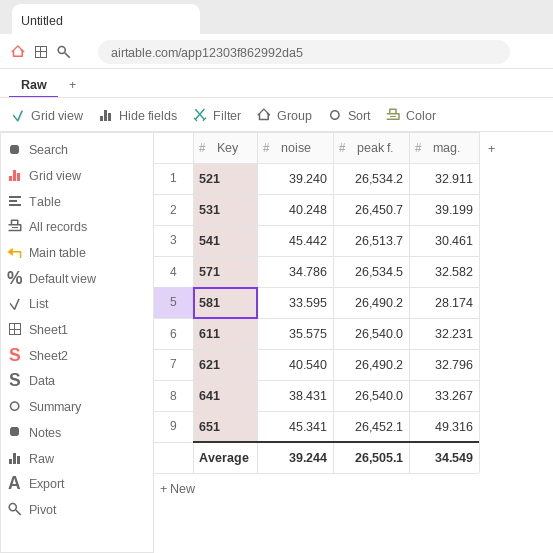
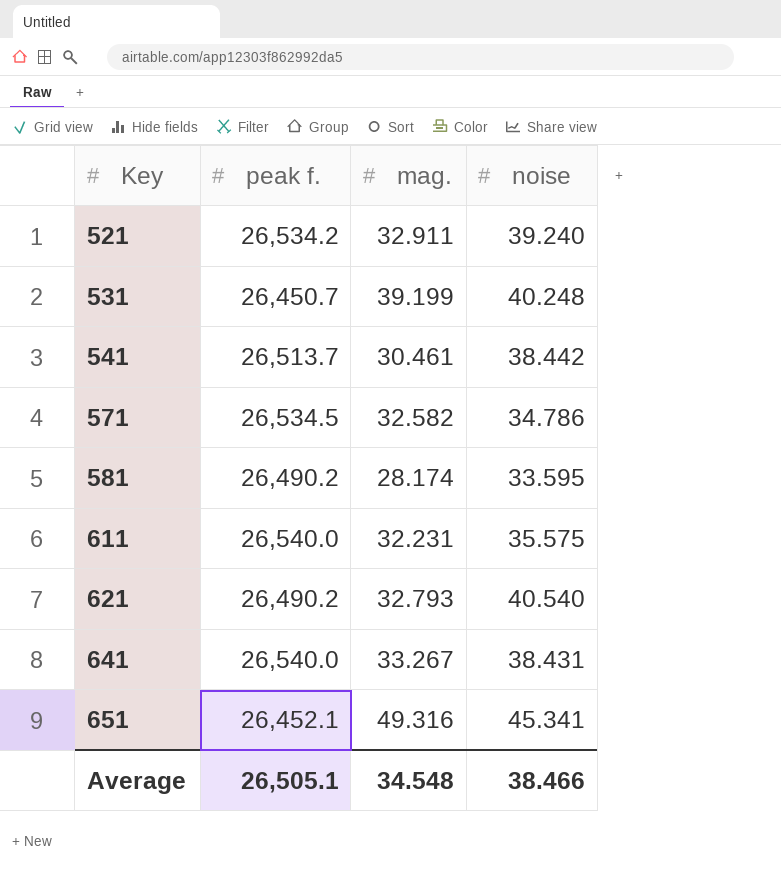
column noise | position: 2 -> 4
541 | noise: 45.442 -> 38.442
621 | mag.: 32.796 -> 32.793
Average | mag.: 34.549 -> 34.548
Average | noise: 39.244 -> 38.466

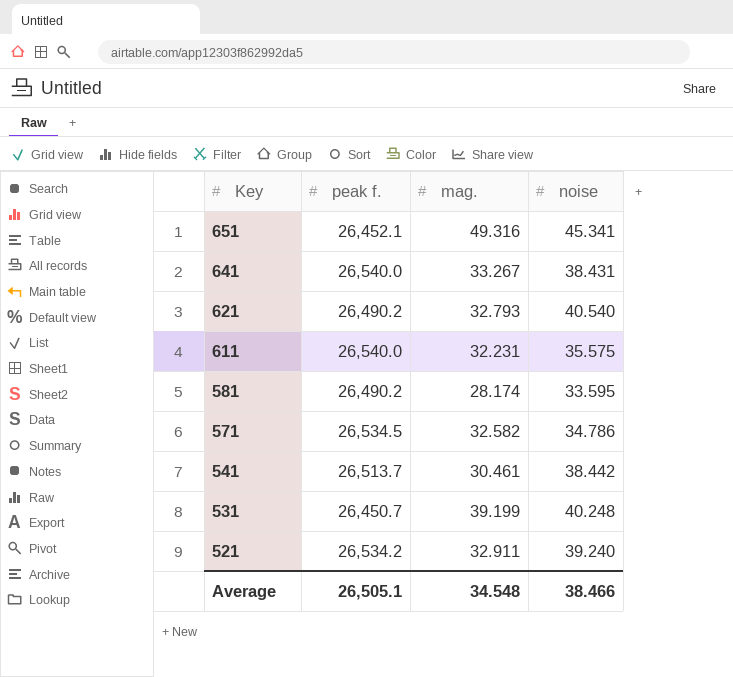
row order: Key ascending -> Key descending

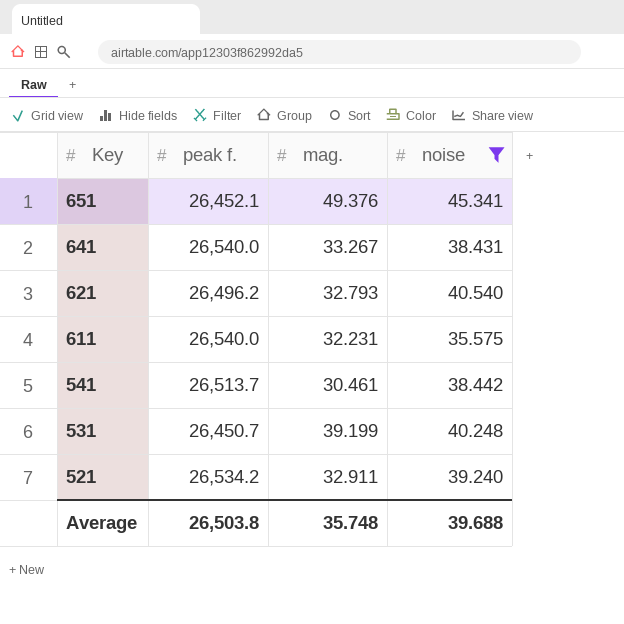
filter: none -> noise >= 35.575
651 | mag.: 49.316 -> 49.376
621 | peak f.: 26,490.2 -> 26,496.2
Average | peak f.: 26,505.1 -> 26,503.8
Average | mag.: 34.548 -> 35.748
Average | noise: 38.466 -> 39.688

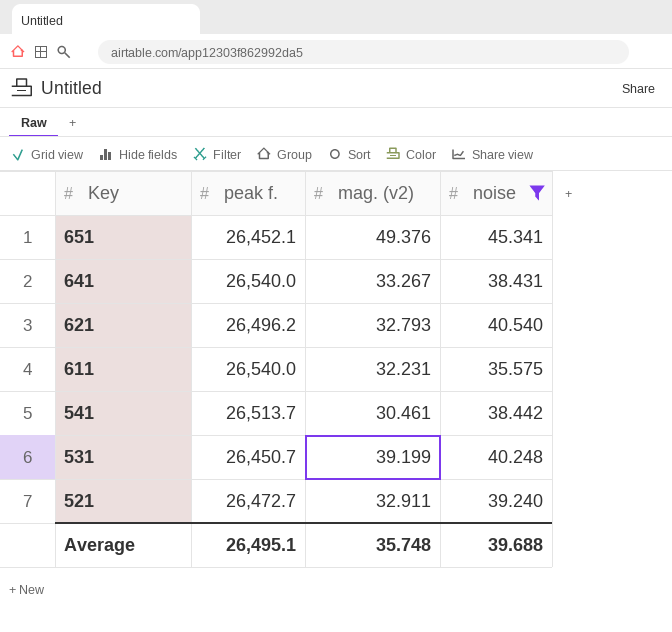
column name: mag. -> mag. (v2)
521 | peak f.: 26,534.2 -> 26,472.7
Average | peak f.: 26,503.8 -> 26,495.1

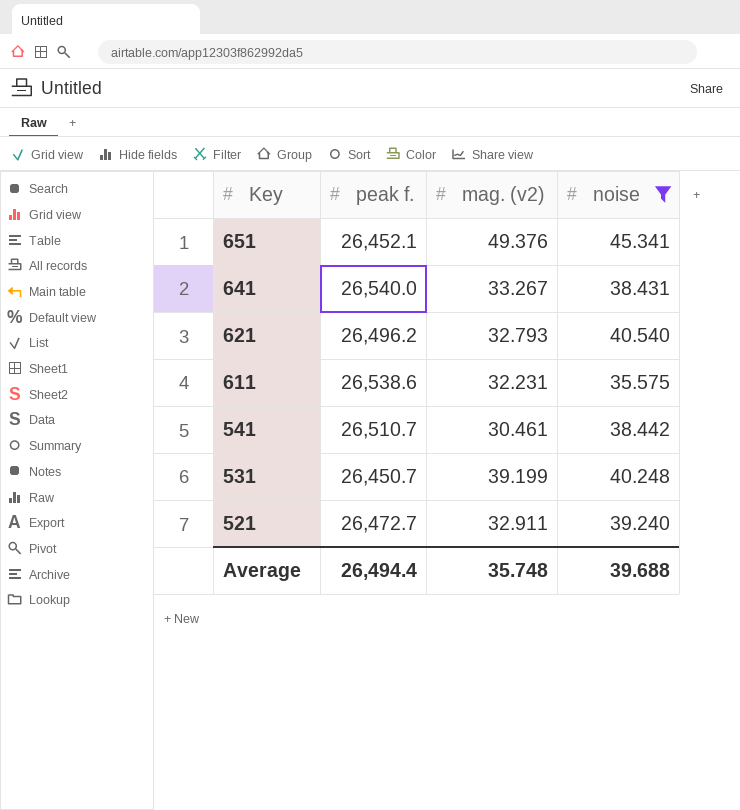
611 | peak f.: 26,540.0 -> 26,538.6
541 | peak f.: 26,513.7 -> 26,510.7
Average | peak f.: 26,495.1 -> 26,494.4

